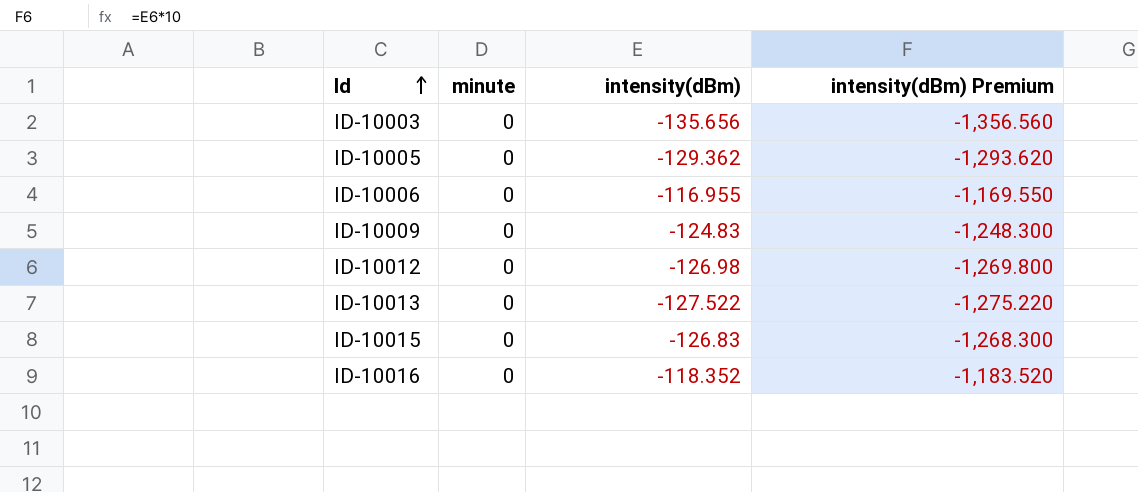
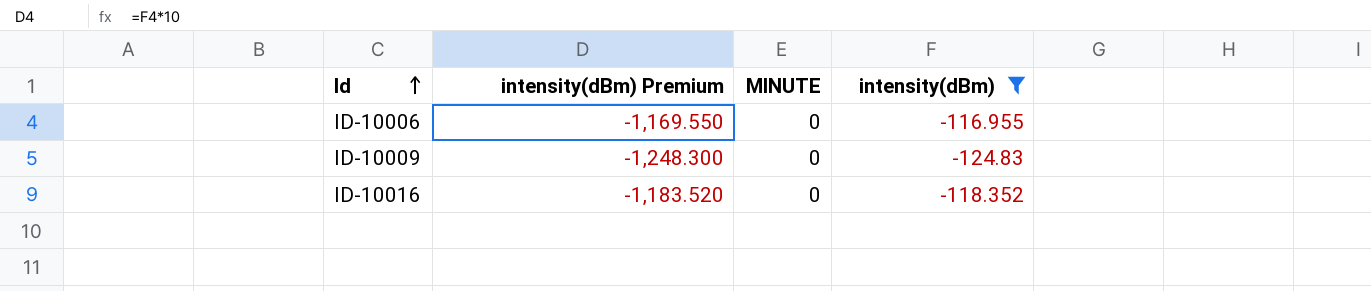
filter: none -> intensity(dBm) >= -124.83
column intensity(dBm) Premium | position: 4 -> 2
column name: minute -> MINUTE

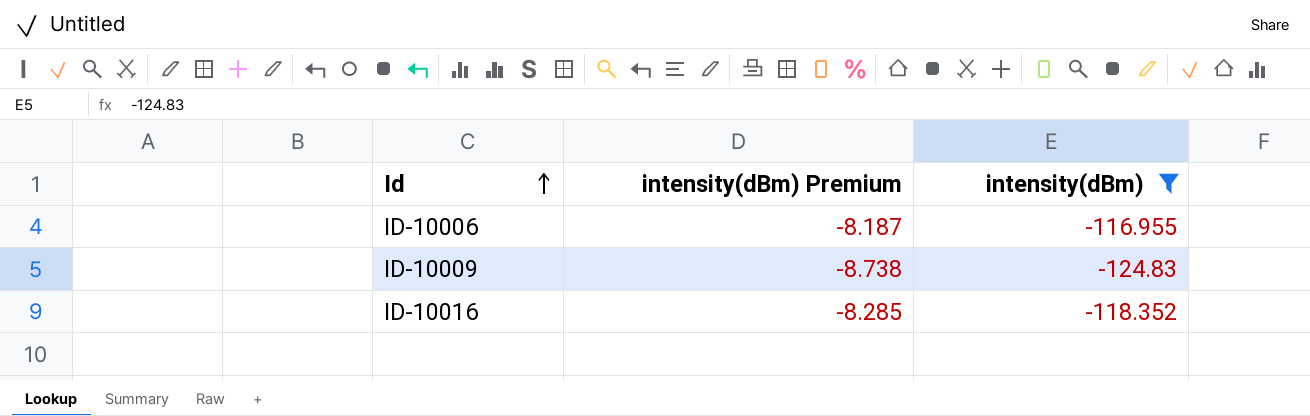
column MINUTE | position: 3 -> none
column intensity(dBm) Premium | formula: [intensity(dBm)] * 10 -> [intensity(dBm)] * 0.07

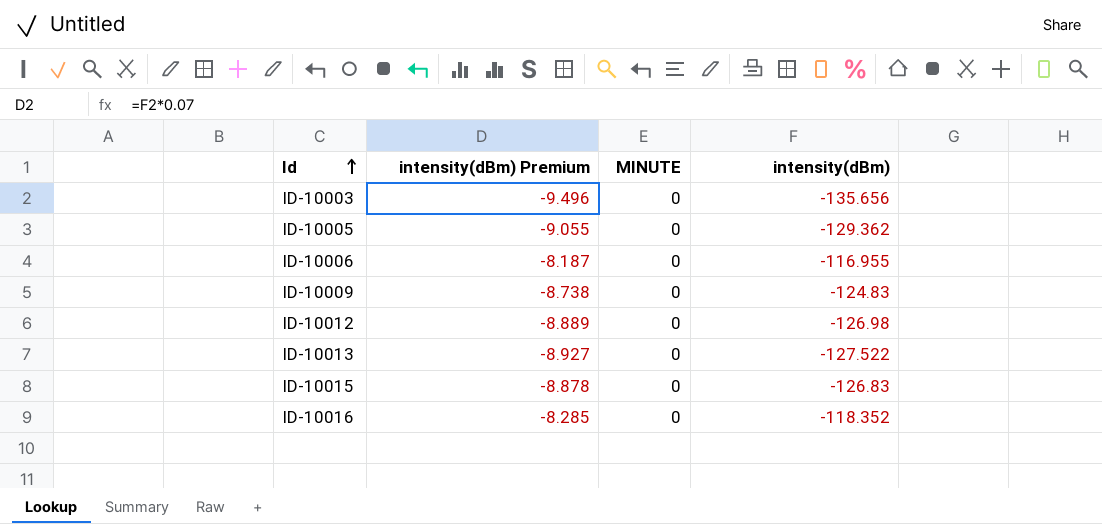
filter: intensity(dBm) >= -124.83 -> none
column MINUTE | position: none -> 3

